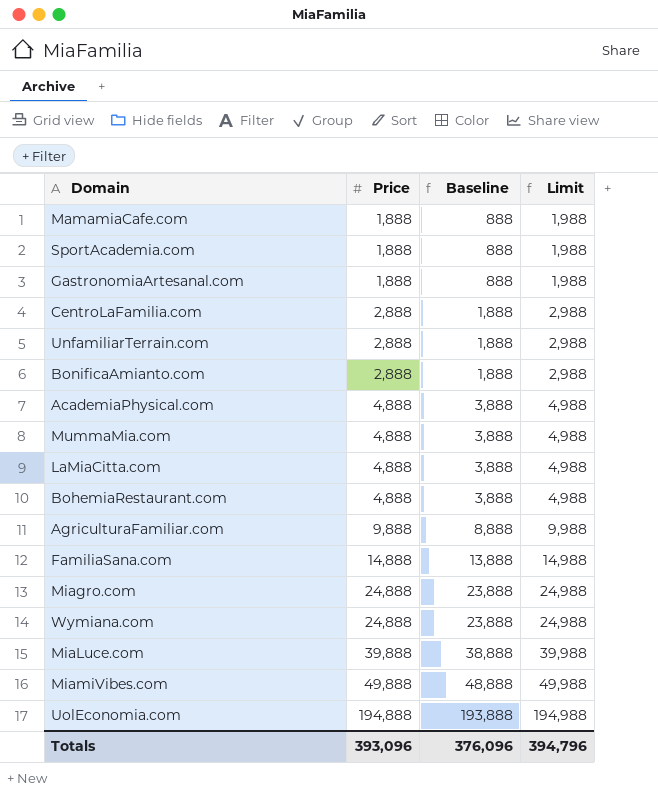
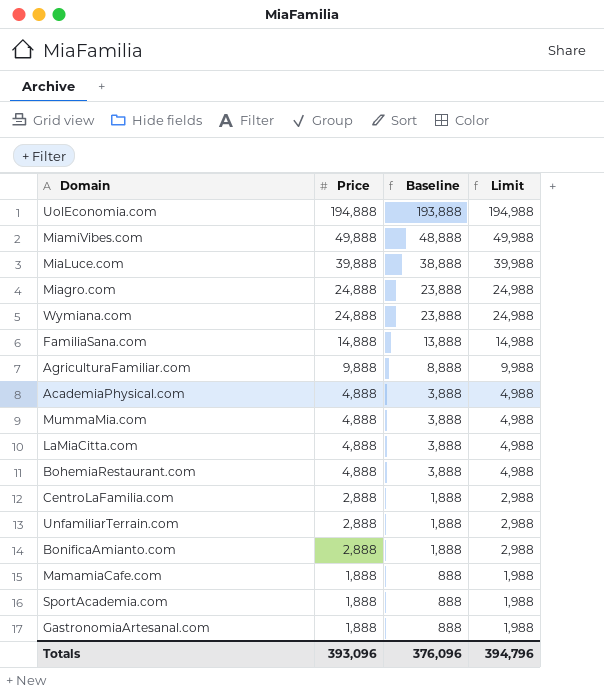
row order: Price ascending -> Price descending

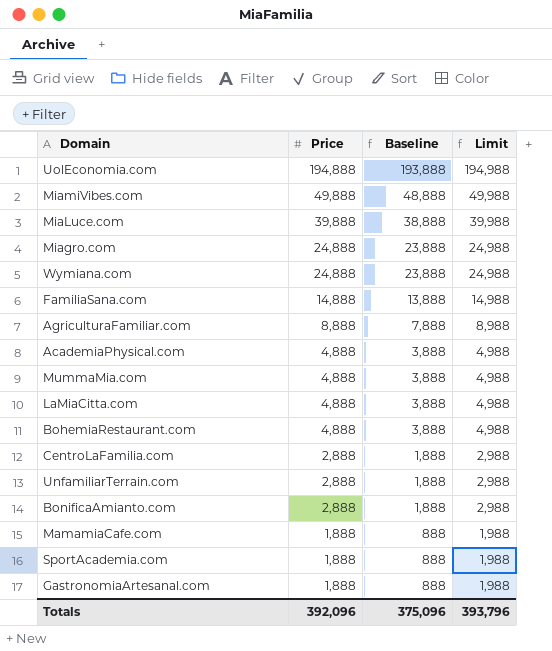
AgriculturaFamiliar.com | Price: 9,888 -> 8,888
AgriculturaFamiliar.com | Baseline: 8,888 -> 7,888
AgriculturaFamiliar.com | Limit: 9,988 -> 8,988
Totals | Price: 393,096 -> 392,096
Totals | Baseline: 376,096 -> 375,096
Totals | Limit: 394,796 -> 393,796

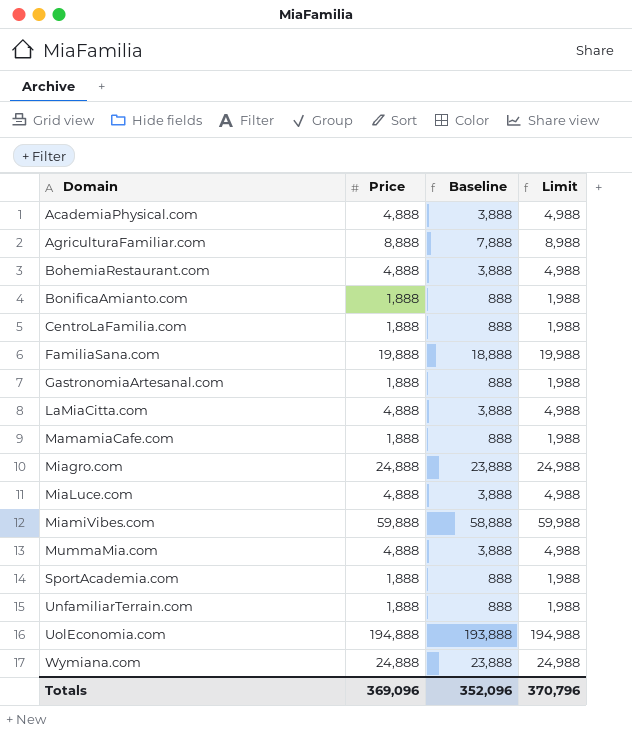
row order: Price descending -> Domain ascending
BonificaAmianto.com | Price: 2,888 -> 1,888
BonificaAmianto.com | Baseline: 1,888 -> 888
BonificaAmianto.com | Limit: 2,988 -> 1,988
CentroLaFamilia.com | Price: 2,888 -> 1,888
CentroLaFamilia.com | Baseline: 1,888 -> 888
CentroLaFamilia.com | Limit: 2,988 -> 1,988
FamiliaSana.com | Price: 14,888 -> 19,888
FamiliaSana.com | Baseline: 13,888 -> 18,888
FamiliaSana.com | Limit: 14,988 -> 19,988
MiaLuce.com | Price: 39,888 -> 4,888
MiaLuce.com | Baseline: 38,888 -> 3,888
MiaLuce.com | Limit: 39,988 -> 4,988
MiamiVibes.com | Price: 49,888 -> 59,888
MiamiVibes.com | Baseline: 48,888 -> 58,888
MiamiVibes.com | Limit: 49,988 -> 59,988
UnfamiliarTerrain.com | Price: 2,888 -> 1,888
UnfamiliarTerrain.com | Baseline: 1,888 -> 888
UnfamiliarTerrain.com | Limit: 2,988 -> 1,988
Totals | Price: 392,096 -> 369,096
Totals | Baseline: 375,096 -> 352,096
Totals | Limit: 393,796 -> 370,796

